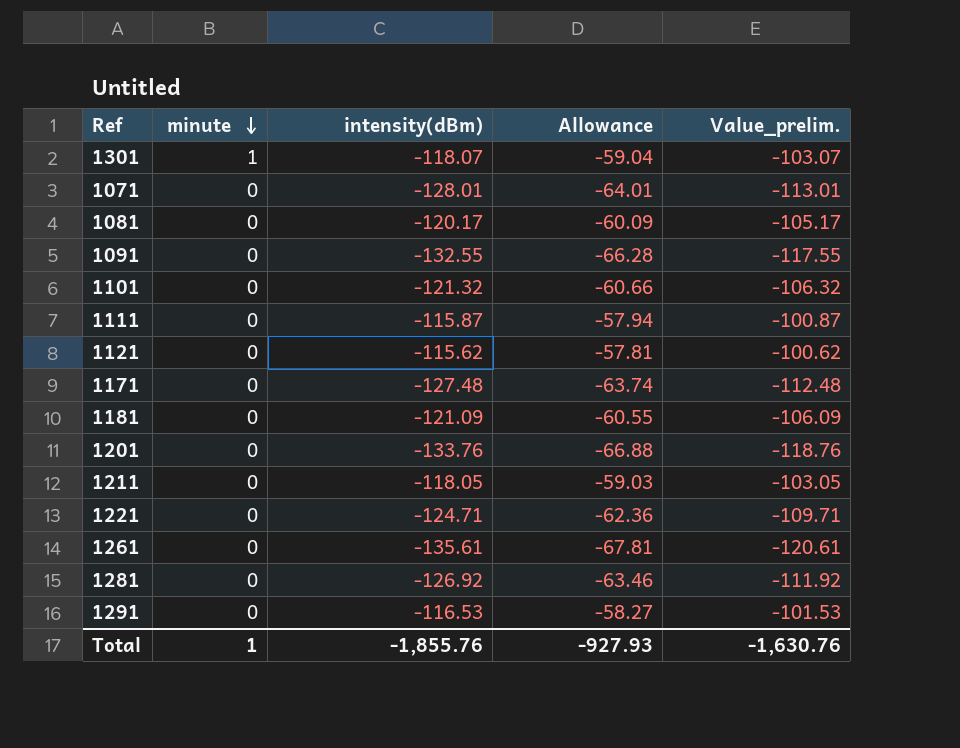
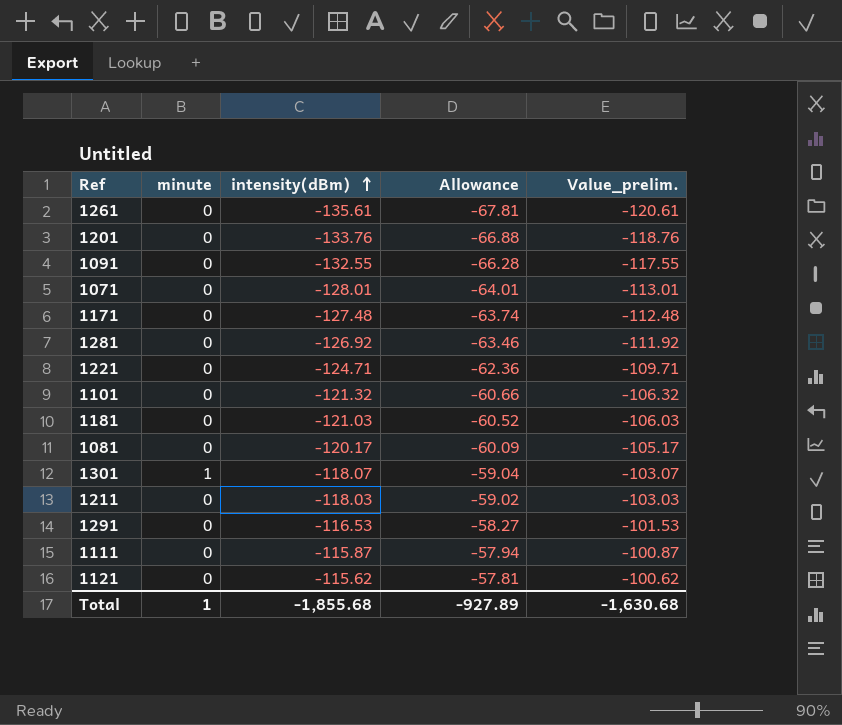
row order: minute descending -> intensity(dBm) ascending
1181 | intensity(dBm): -121.09 -> -121.03
1181 | Allowance: -60.55 -> -60.52
1181 | Value_prelim.: -106.09 -> -106.03
1211 | intensity(dBm): -118.05 -> -118.03
1211 | Allowance: -59.03 -> -59.02
1211 | Value_prelim.: -103.05 -> -103.03
Total | intensity(dBm): -1,855.76 -> -1,855.68
Total | Allowance: -927.93 -> -927.89
Total | Value_prelim.: -1,630.76 -> -1,630.68

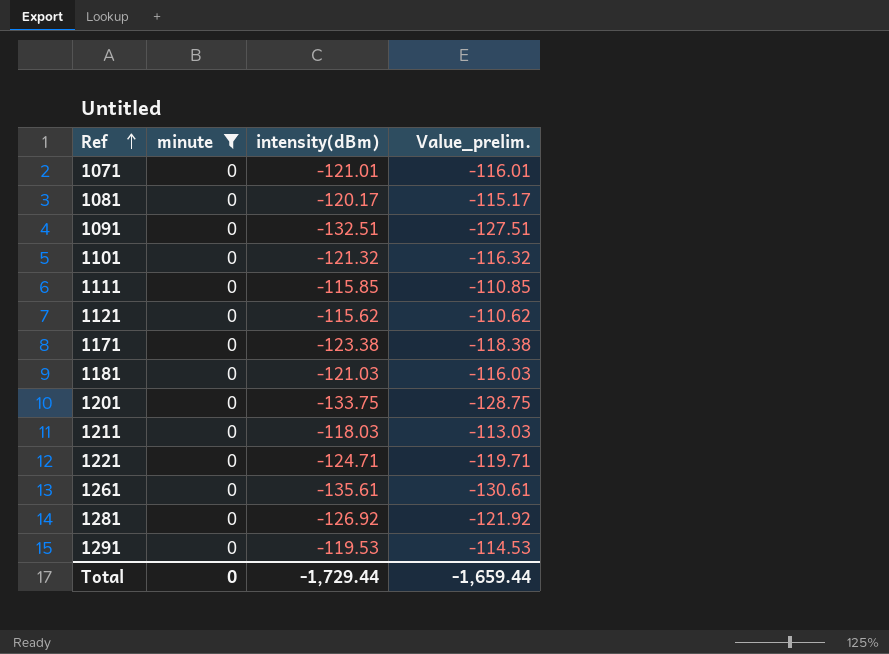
filter: none -> minute = 0
row order: intensity(dBm) ascending -> Ref ascending
column Allowance | formula: [intensity(dBm)] * 0.5 -> none
column Value_prelim. | formula: [intensity(dBm)] + 15 -> [intensity(dBm)] + 5
1071 | intensity(dBm): -128.01 -> -121.01
1091 | intensity(dBm): -132.55 -> -132.51
1111 | intensity(dBm): -115.87 -> -115.85
1171 | intensity(dBm): -127.48 -> -123.38
1201 | intensity(dBm): -133.76 -> -133.75
1291 | intensity(dBm): -116.53 -> -119.53
Total | minute: 1 -> 0
Total | intensity(dBm): -1,855.68 -> -1,729.44
Total | Value_prelim.: -1,630.68 -> -1,659.44

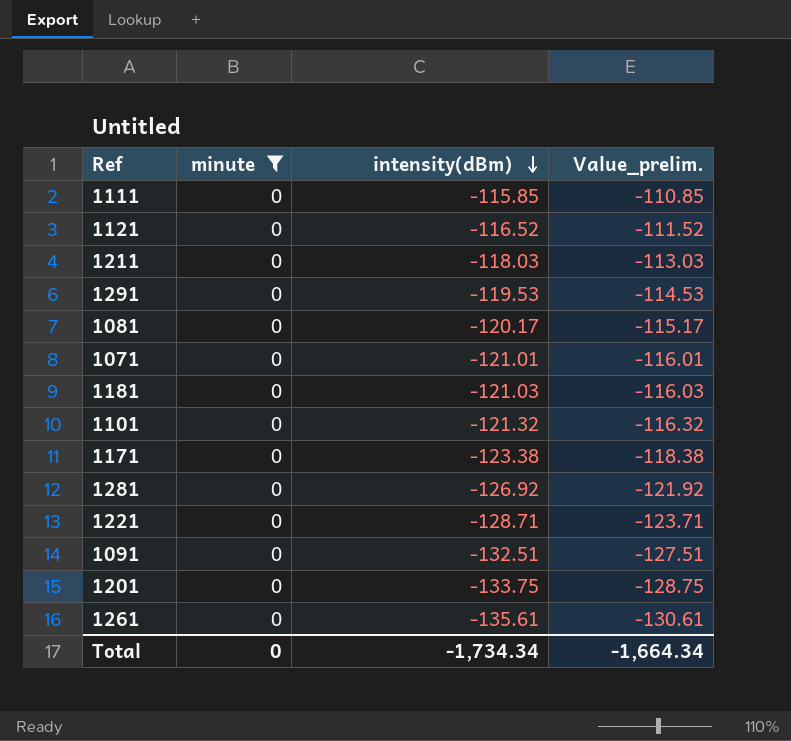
row order: Ref ascending -> intensity(dBm) descending
1121 | intensity(dBm): -115.62 -> -116.52
1121 | Value_prelim.: -110.62 -> -111.52
1221 | intensity(dBm): -124.71 -> -128.71
1221 | Value_prelim.: -119.71 -> -123.71
Total | intensity(dBm): -1,729.44 -> -1,734.34
Total | Value_prelim.: -1,659.44 -> -1,664.34

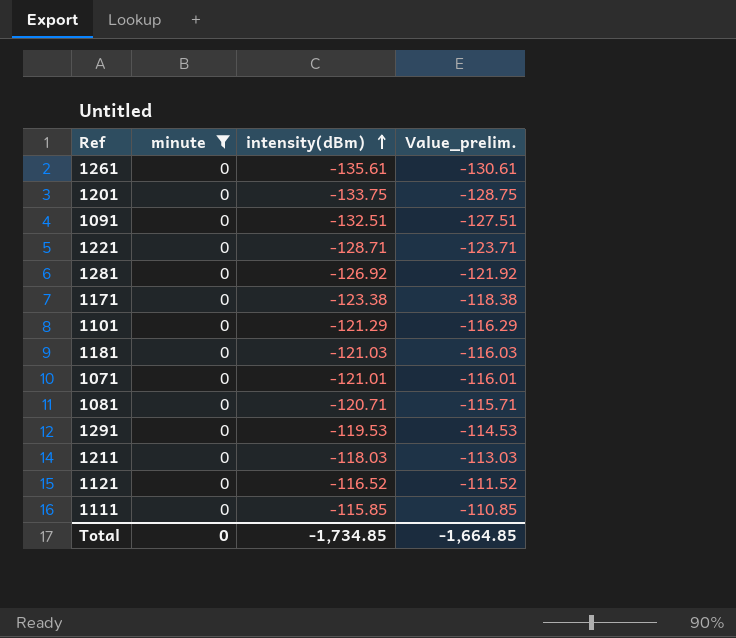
row order: intensity(dBm) descending -> intensity(dBm) ascending
1101 | intensity(dBm): -121.32 -> -121.29
1101 | Value_prelim.: -116.32 -> -116.29
1081 | intensity(dBm): -120.17 -> -120.71
1081 | Value_prelim.: -115.17 -> -115.71
Total | intensity(dBm): -1,734.34 -> -1,734.85
Total | Value_prelim.: -1,664.34 -> -1,664.85

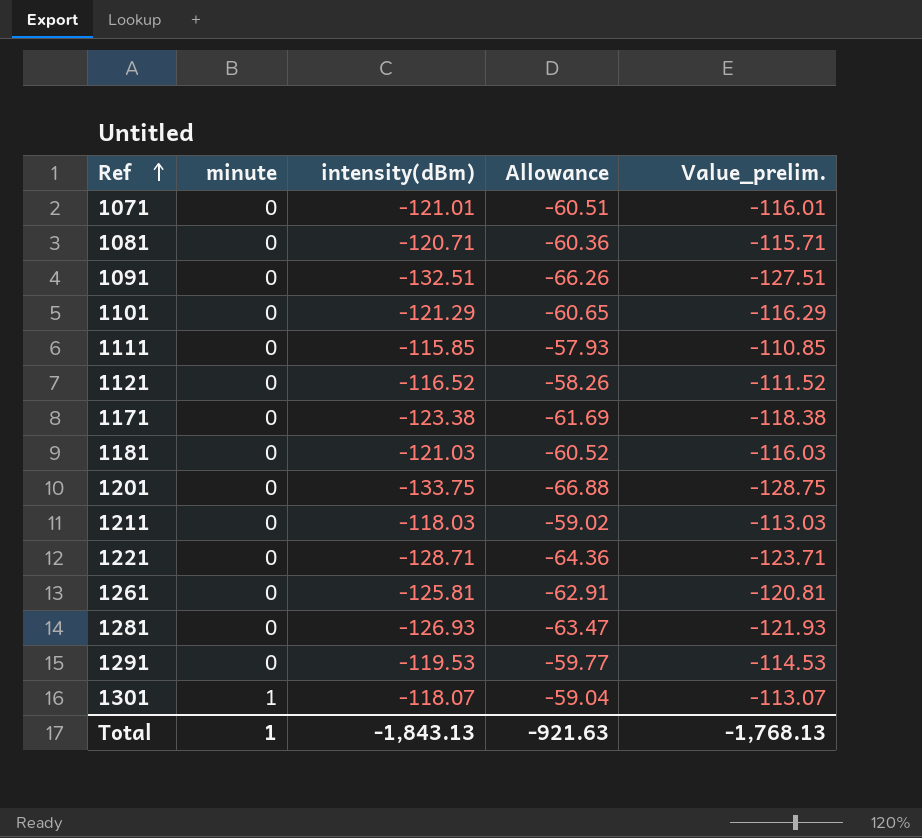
filter: minute = 0 -> none
row order: intensity(dBm) ascending -> Ref ascending
column Allowance | formula: none -> [intensity(dBm)] * 0.5
1261 | intensity(dBm): -135.61 -> -125.81
1261 | Value_prelim.: -130.61 -> -120.81
1281 | intensity(dBm): -126.92 -> -126.93
1281 | Value_prelim.: -121.92 -> -121.93
Total | minute: 0 -> 1
Total | intensity(dBm): -1,734.85 -> -1,843.13
Total | Value_prelim.: -1,664.85 -> -1,768.13

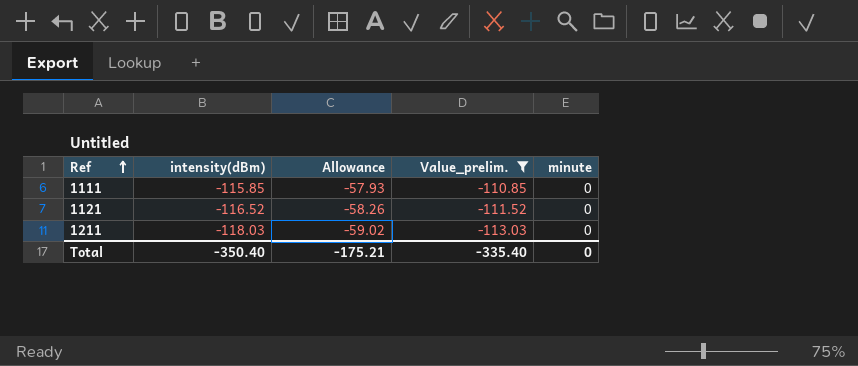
filter: none -> Value_prelim. >= -113.03
column minute | position: 2 -> 5
Total | intensity(dBm): -1,843.13 -> -350.40
Total | Allowance: -921.63 -> -175.21
Total | Value_prelim.: -1,768.13 -> -335.40
Total | minute: 1 -> 0

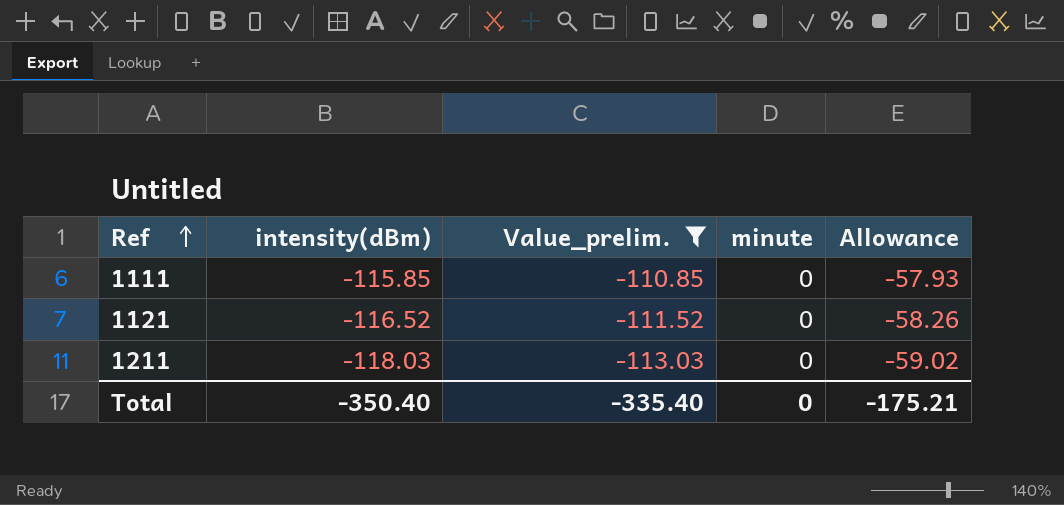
column Allowance | position: 3 -> 5

